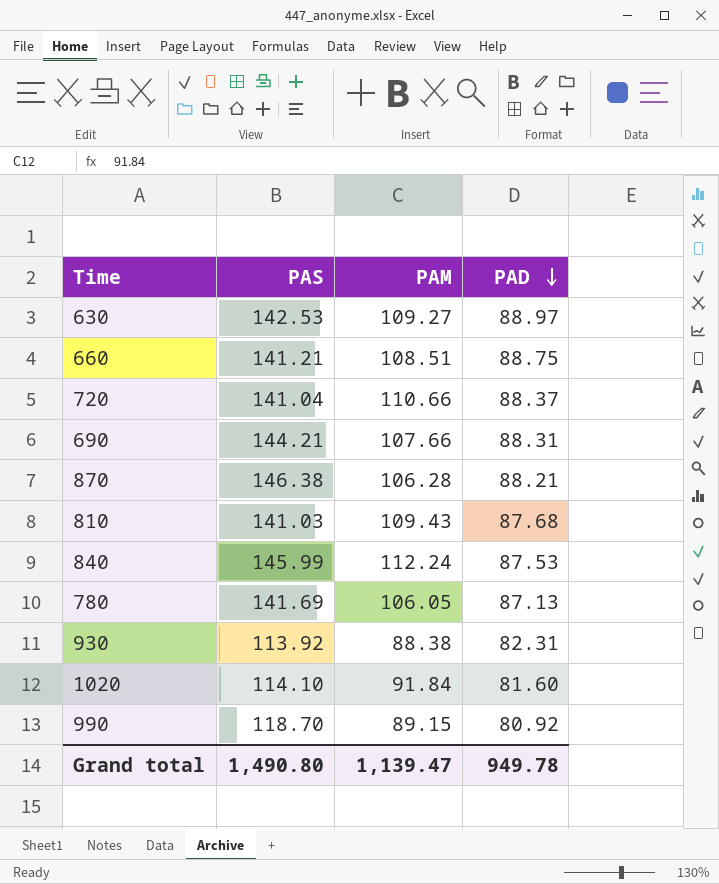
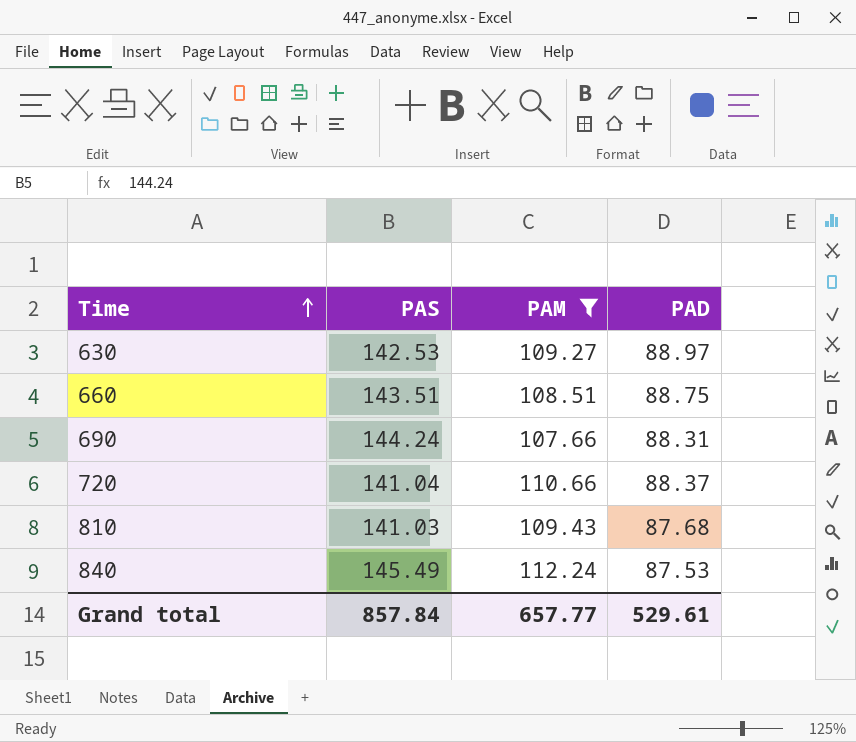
filter: none -> PAM >= 107.66
row order: PAD descending -> Time ascending
660 | PAS: 141.21 -> 143.51
690 | PAS: 144.21 -> 144.24
840 | PAS: 145.99 -> 145.49
Grand total | PAS: 1,490.80 -> 857.84
Grand total | PAM: 1,139.47 -> 657.77
Grand total | PAD: 949.78 -> 529.61

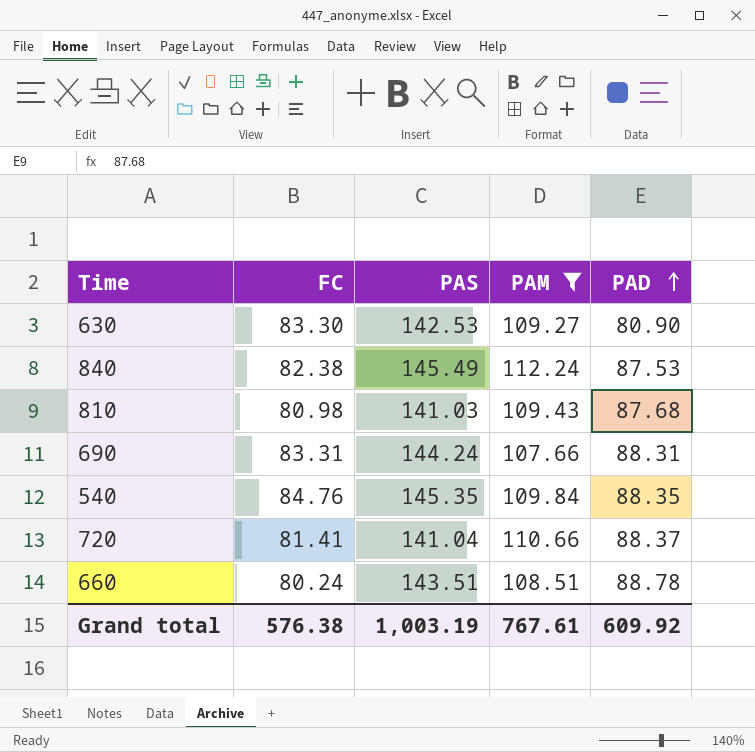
row order: Time ascending -> PAD ascending
column FC | position: none -> 2
630 | PAD: 88.97 -> 80.90
row 540: none -> 84.76 | 145.35 | 109.84 | 88.35
660 | PAD: 88.75 -> 88.78
Grand total | PAS: 857.84 -> 1,003.19
Grand total | PAM: 657.77 -> 767.61
Grand total | PAD: 529.61 -> 609.92

